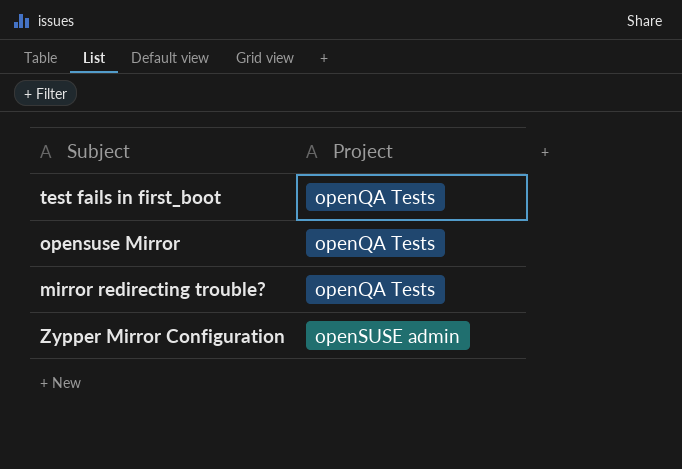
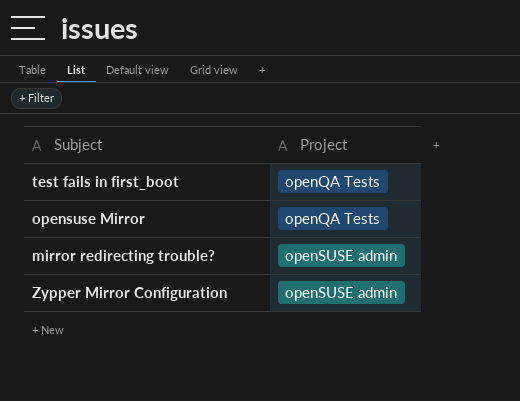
mirror redirecting trouble? | Project: openQA Tests -> openSUSE admin

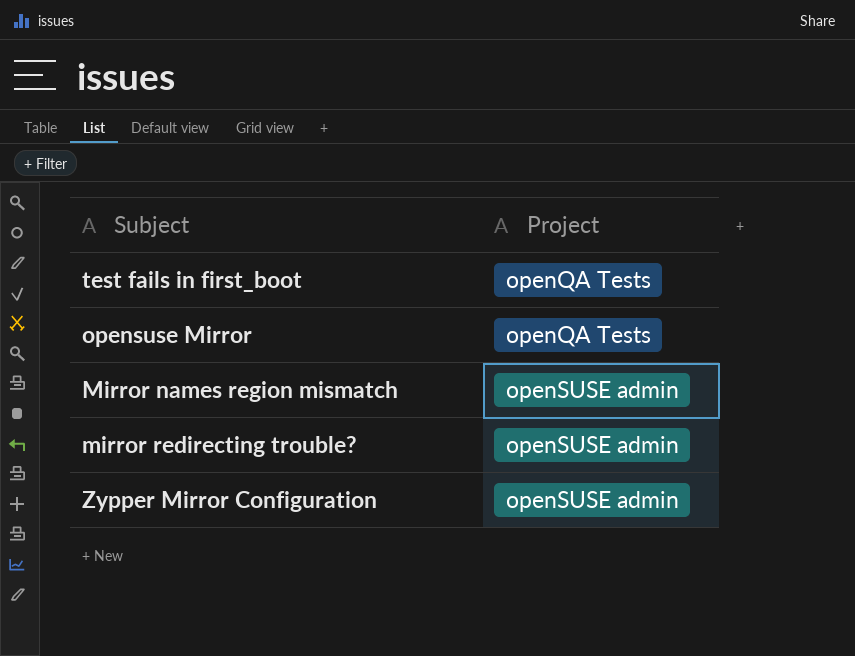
row Mirror names region mismatch: none -> openSUSE admin

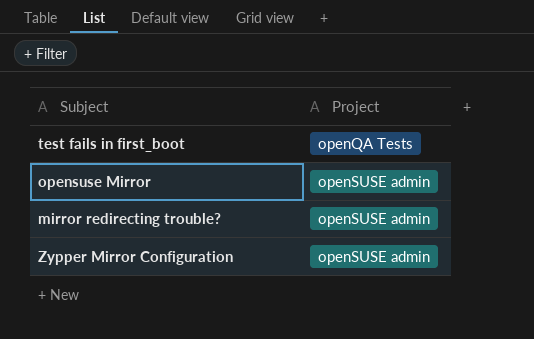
row Mirror names region mismatch: openSUSE admin -> none
opensuse Mirror | Project: openQA Tests -> openSUSE admin

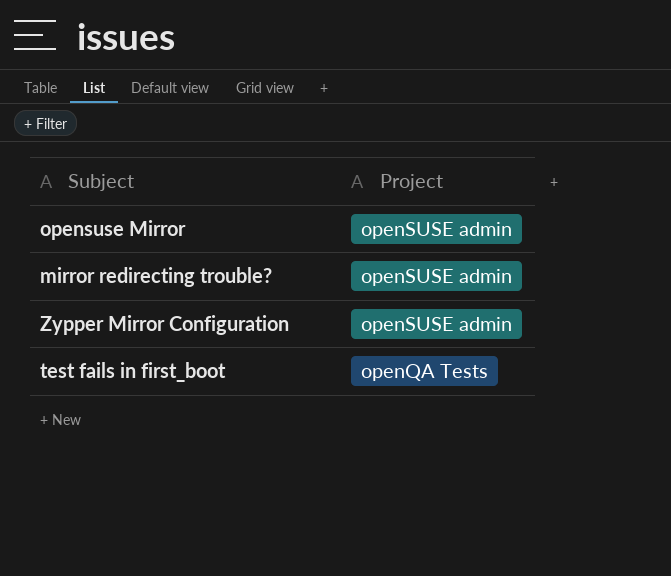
row order: Project ascending -> Project descending

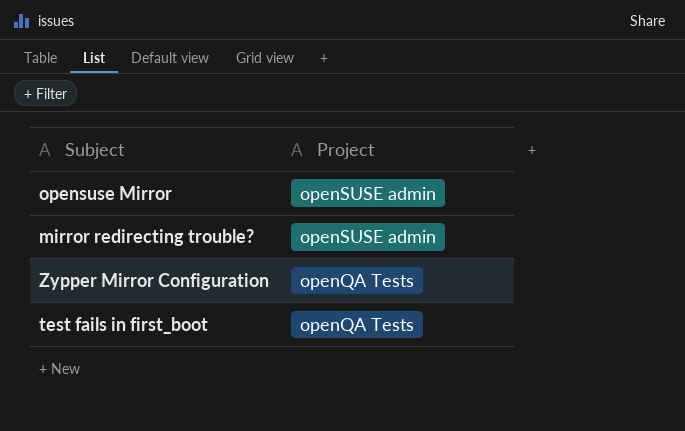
Zypper Mirror Configuration | Project: openSUSE admin -> openQA Tests

